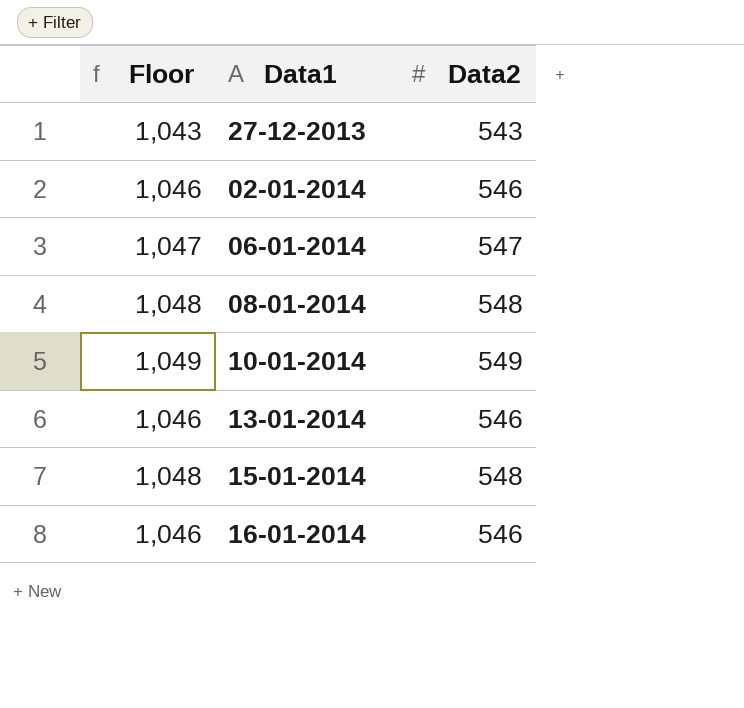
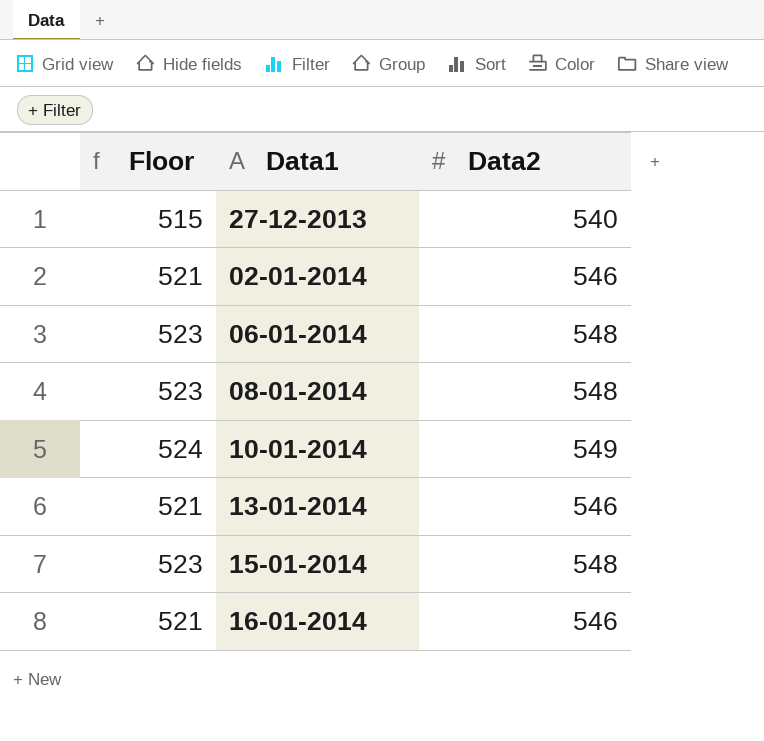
column Floor | formula: [Data2] + 500 -> [Data2] - 25
27-12-2013 | Data2: 543 -> 540
06-01-2014 | Data2: 547 -> 548

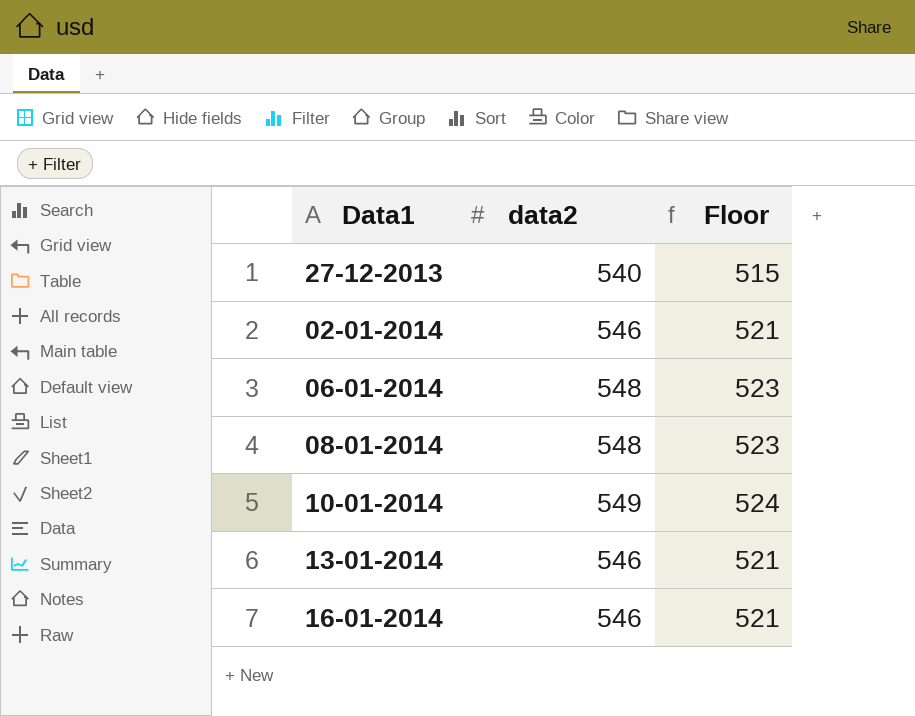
column name: Data2 -> data2
column Floor | position: 1 -> 3
row 15-01-2014: 523 | 548 -> none

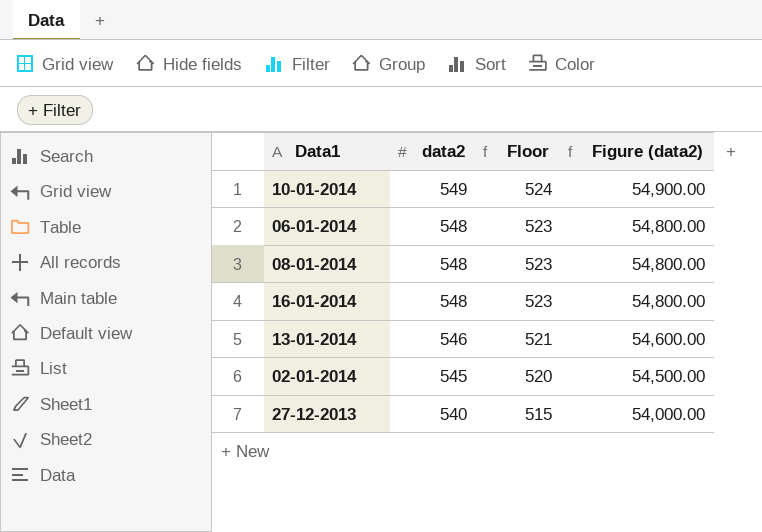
row order: Data1 ascending -> data2 descending
column Figure (data2) | formula: none -> [data2] * 100
16-01-2014 | data2: 546 -> 548
16-01-2014 | Floor: 521 -> 523
02-01-2014 | data2: 546 -> 545
02-01-2014 | Floor: 521 -> 520

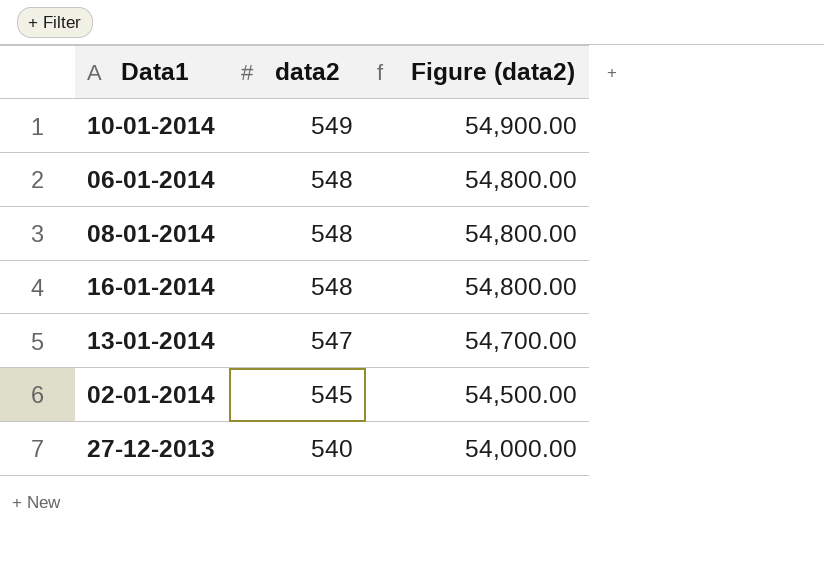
column Floor | formula: [data2] - 25 -> none
13-01-2014 | data2: 546 -> 547
13-01-2014 | Figure (data2): 54,600.00 -> 54,700.00

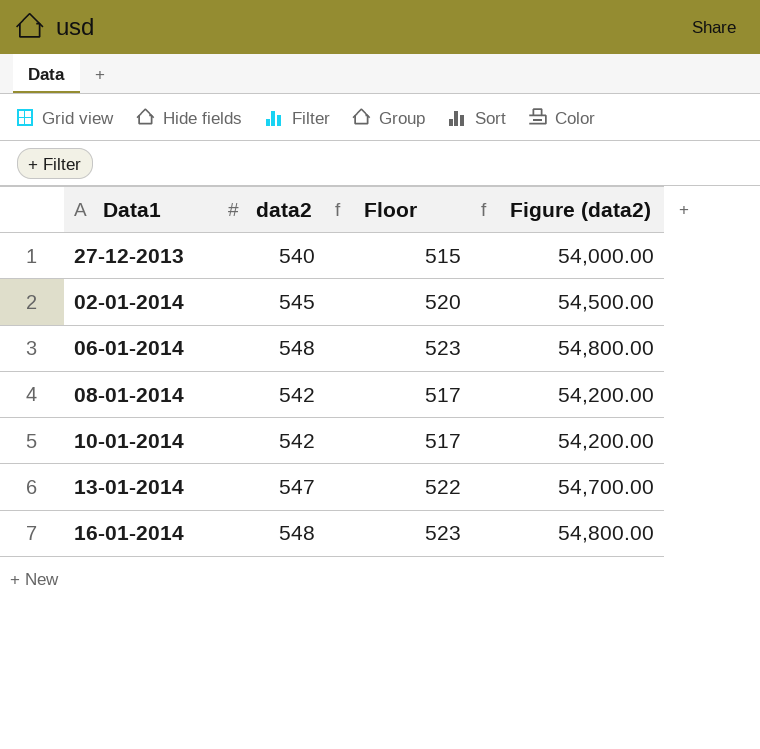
row order: data2 descending -> Data1 ascending
column Floor | formula: none -> [data2] - 25
08-01-2014 | data2: 548 -> 542
08-01-2014 | Figure (data2): 54,800.00 -> 54,200.00
10-01-2014 | data2: 549 -> 542
10-01-2014 | Figure (data2): 54,900.00 -> 54,200.00

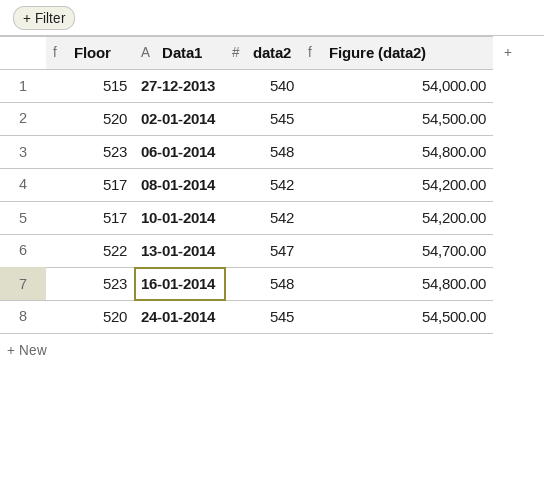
column Floor | position: 3 -> 1
row 24-01-2014: none -> 520 | 545 | 54,500.00

